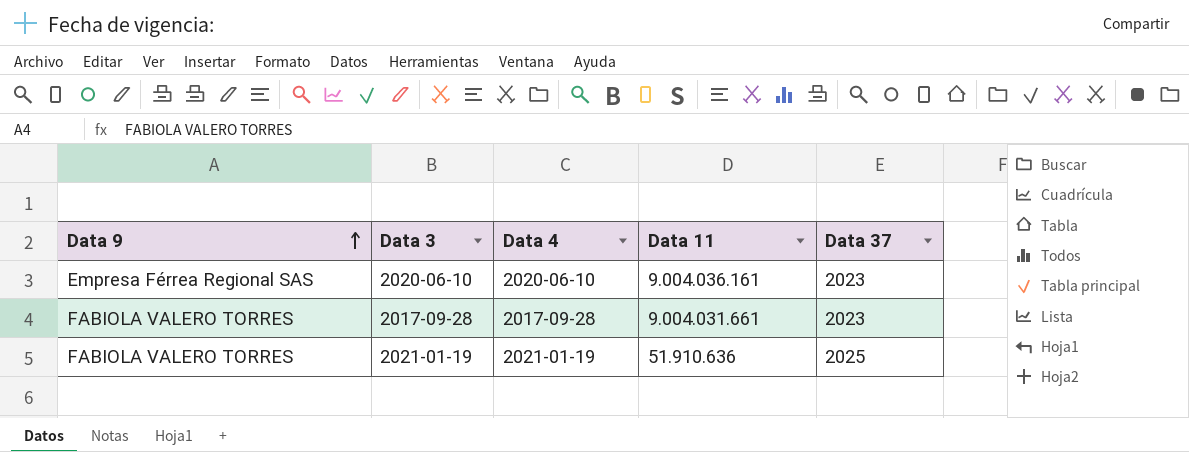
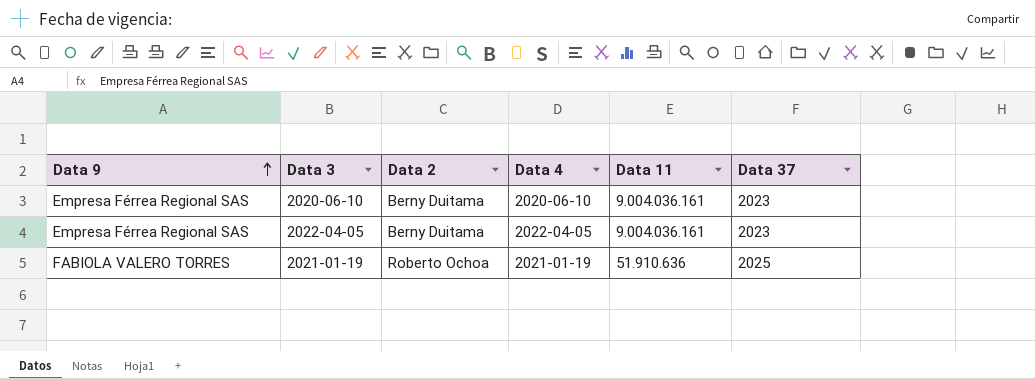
column Data 2 | position: none -> 3
row 2017-09-28: FABIOLA VALERO TORRES | 2017-09-28 | 9.004.031.661 | 2023 -> none
row 2022-04-05: none -> Empresa Férrea Regional SAS | Berny Duitama | 2022-04-05 | 9.004.036.161 | 2023

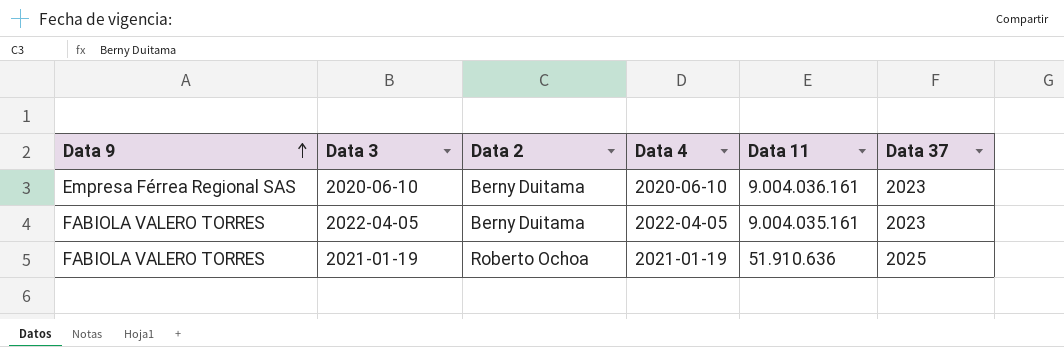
2022-04-05 | Data 9: Empresa Férrea Regional SAS -> FABIOLA VALERO TORRES
2022-04-05 | Data 11: 9.004.036.161 -> 9.004.035.161

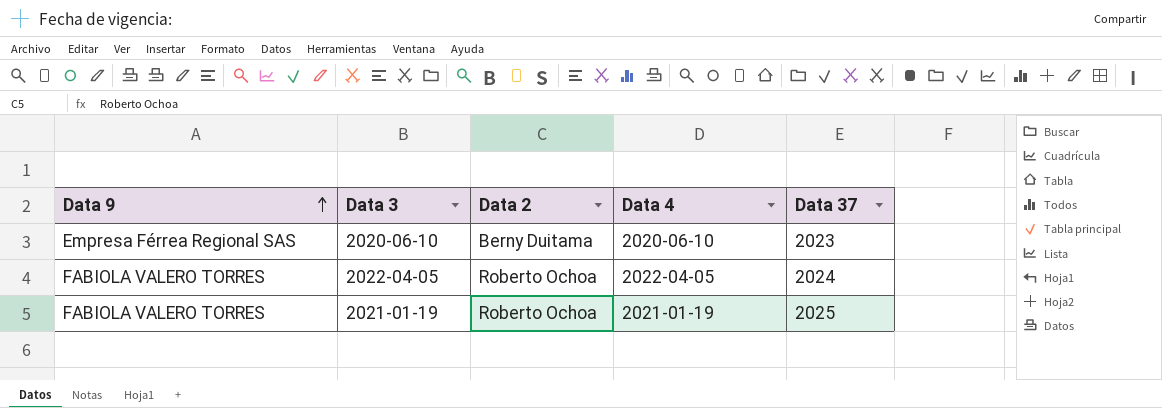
column Data 11 | position: 5 -> none
2022-04-05 | Data 2: Berny Duitama -> Roberto Ochoa
2022-04-05 | Data 37: 2023 -> 2024

